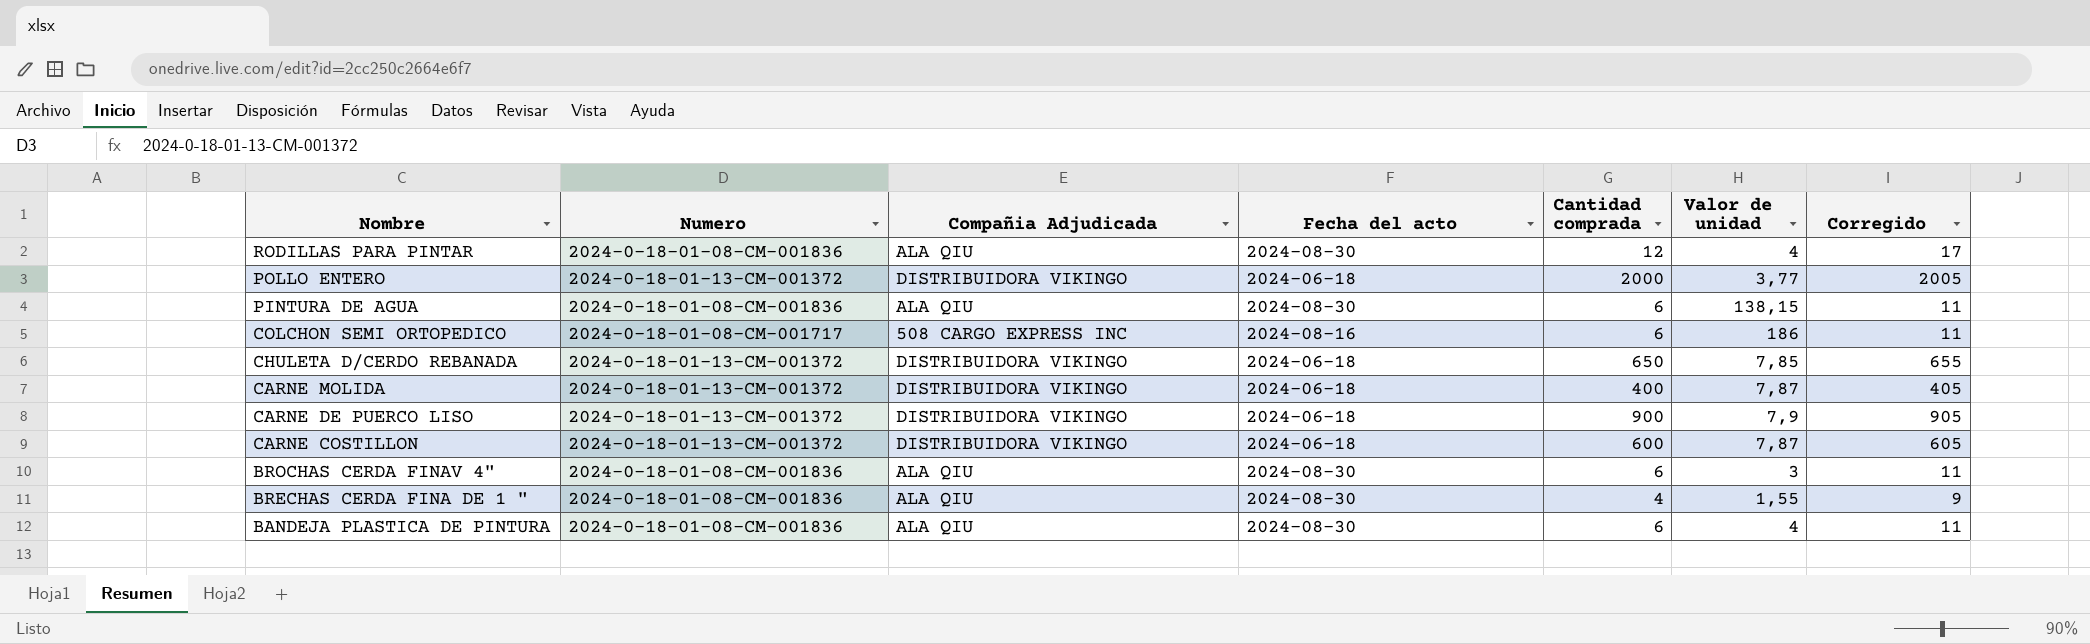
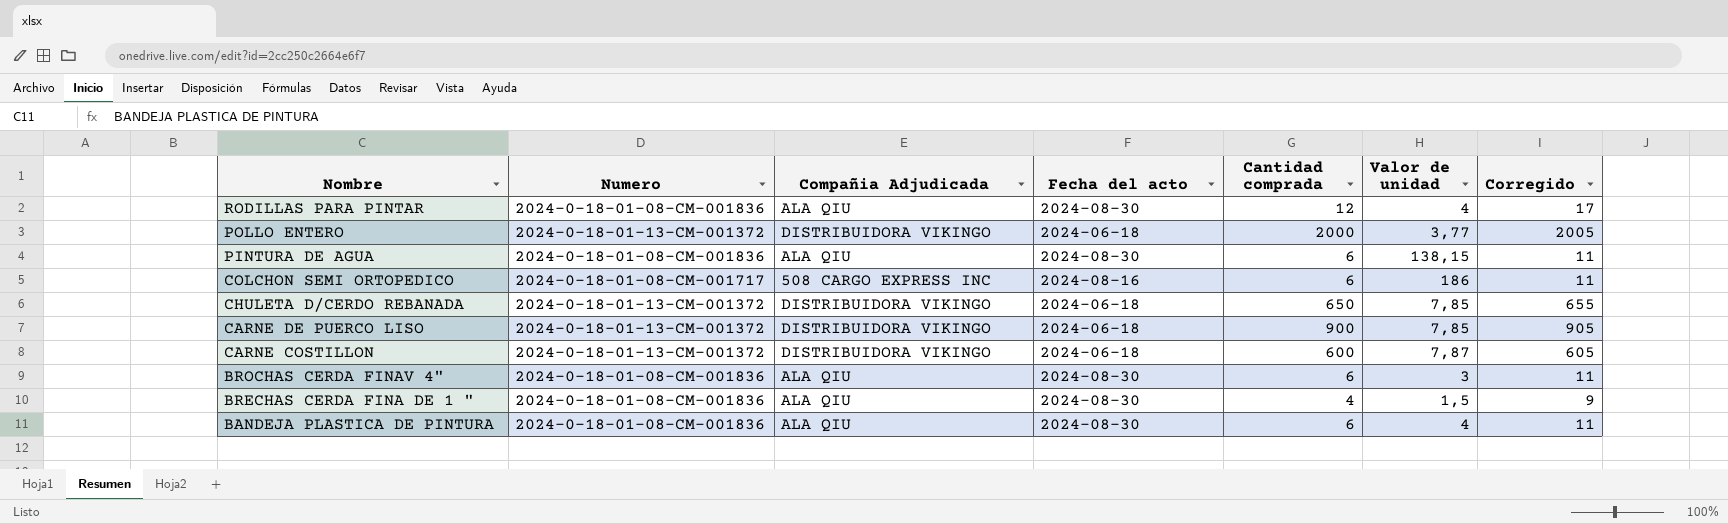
row CARNE MOLIDA: 2024-0-18-01-13-CM-001372 | DISTRIBUIDORA VIKINGO | 2024-06-18 | 400 | 7,87 | 405 -> none
CARNE DE PUERCO LISO | Valor de unidad: 7,9 -> 7,85
BRECHAS CERDA FINA DE 1 " | Valor de unidad: 1,55 -> 1,5

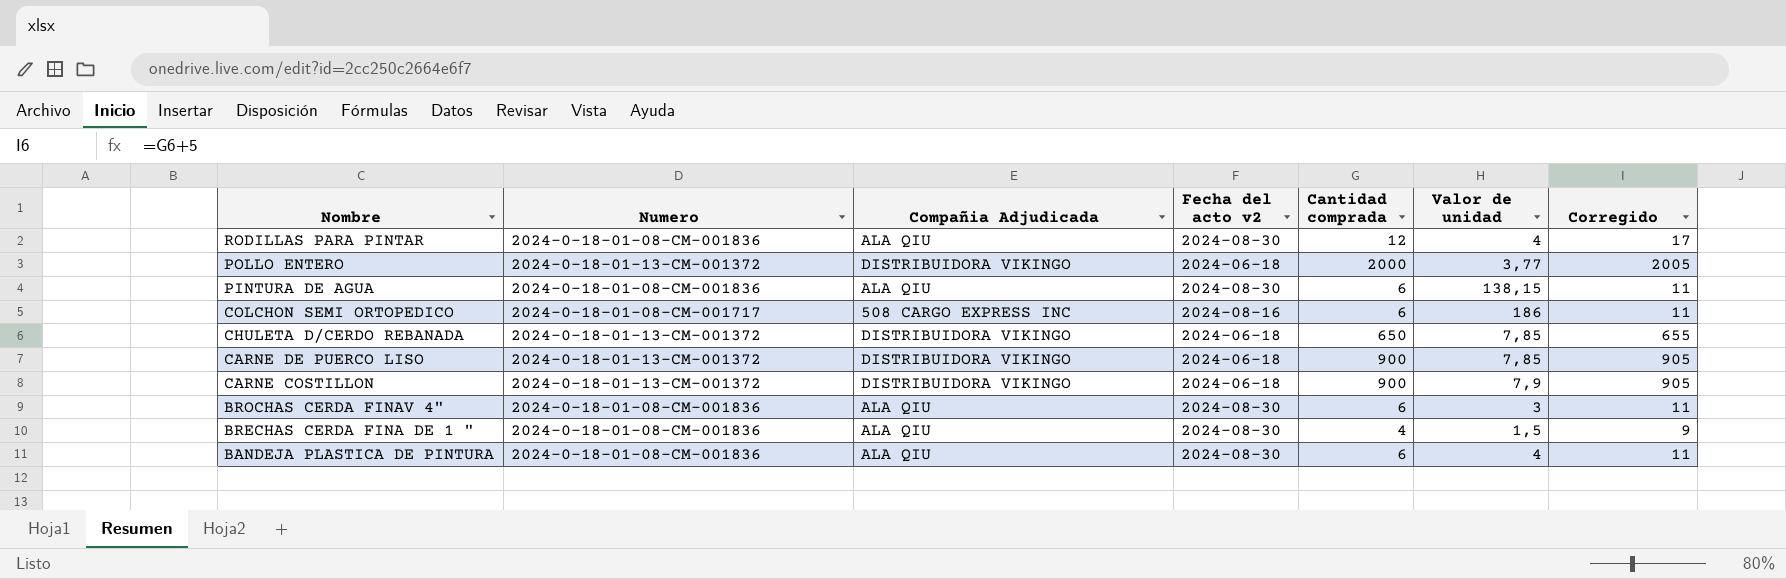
column name: Fecha del acto -> Fecha del acto v2
CARNE COSTILLON | Cantidad comprada: 600 -> 900
CARNE COSTILLON | Valor de unidad: 7,87 -> 7,9
CARNE COSTILLON | Corregido: 605 -> 905

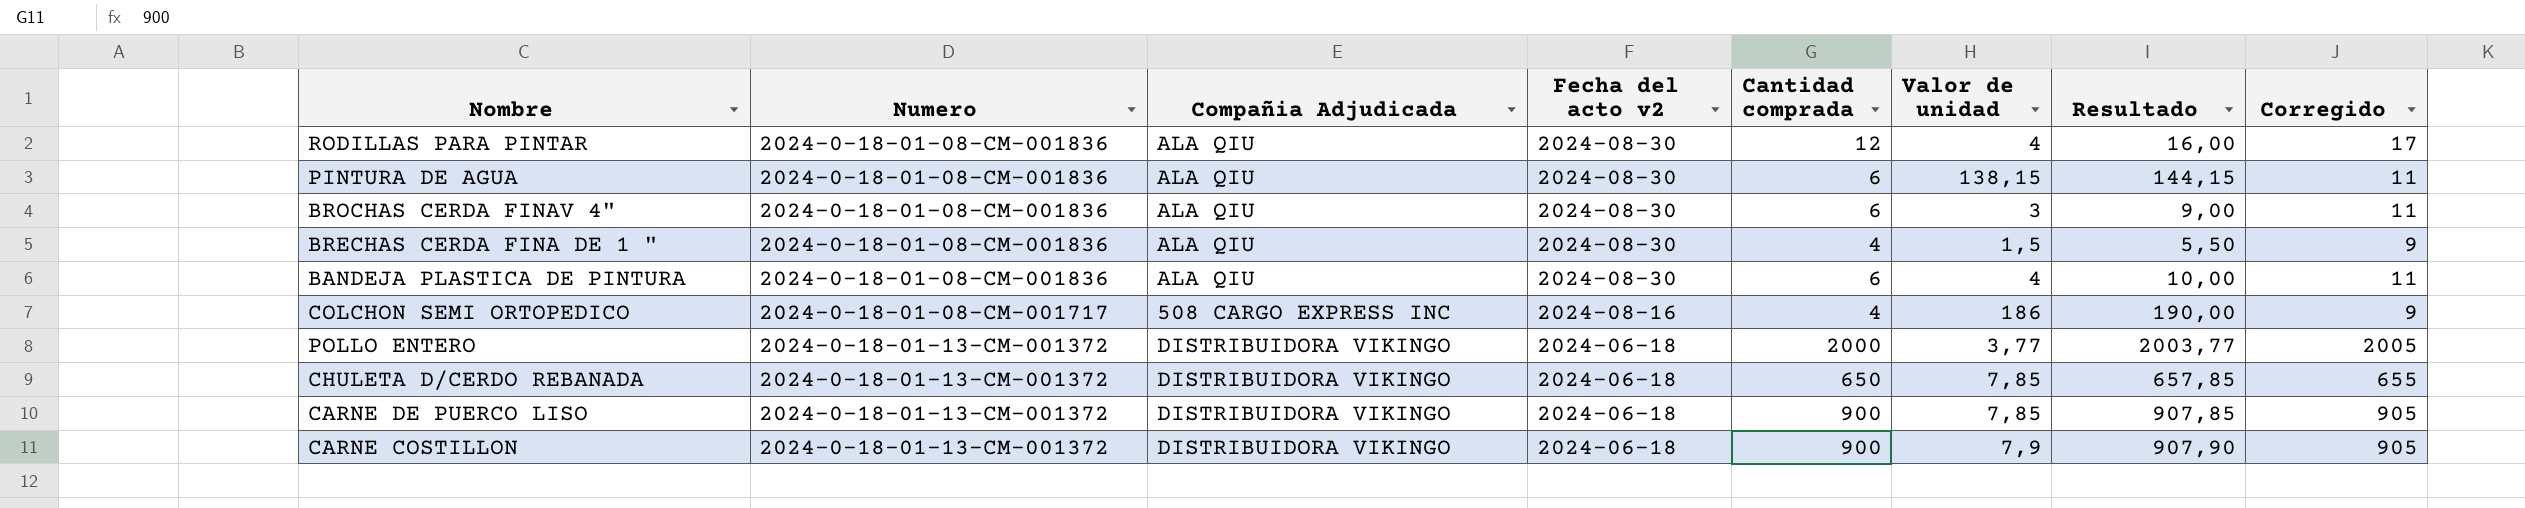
row order: Nombre descending -> Fecha del acto v2 descending
column Resultado | formula: none -> [Cantidad comprada] + [Valor de unidad]
COLCHON SEMI ORTOPEDICO | Cantidad comprada: 6 -> 4
COLCHON SEMI ORTOPEDICO | Corregido: 11 -> 9

